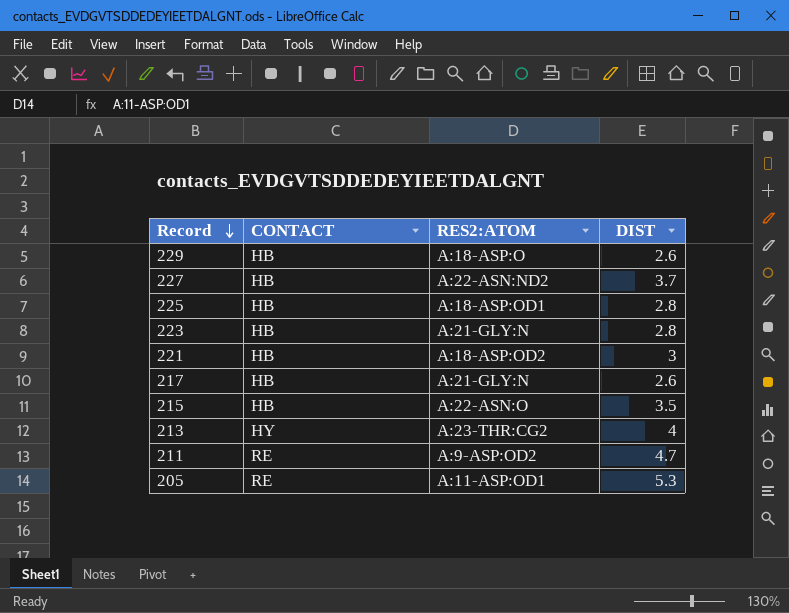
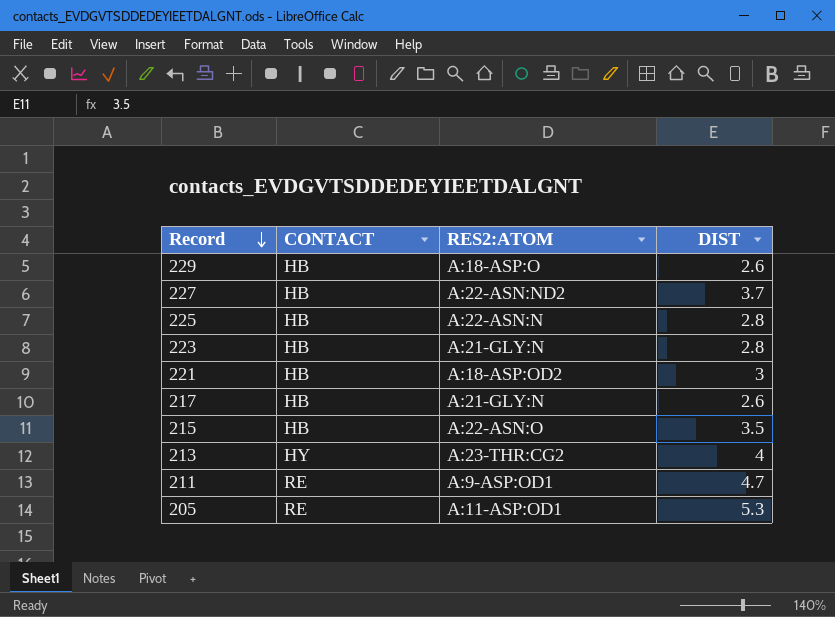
225 | RES2:ATOM: A:18-ASP:OD1 -> A:22-ASN:N
211 | RES2:ATOM: A:9-ASP:OD2 -> A:9-ASP:OD1

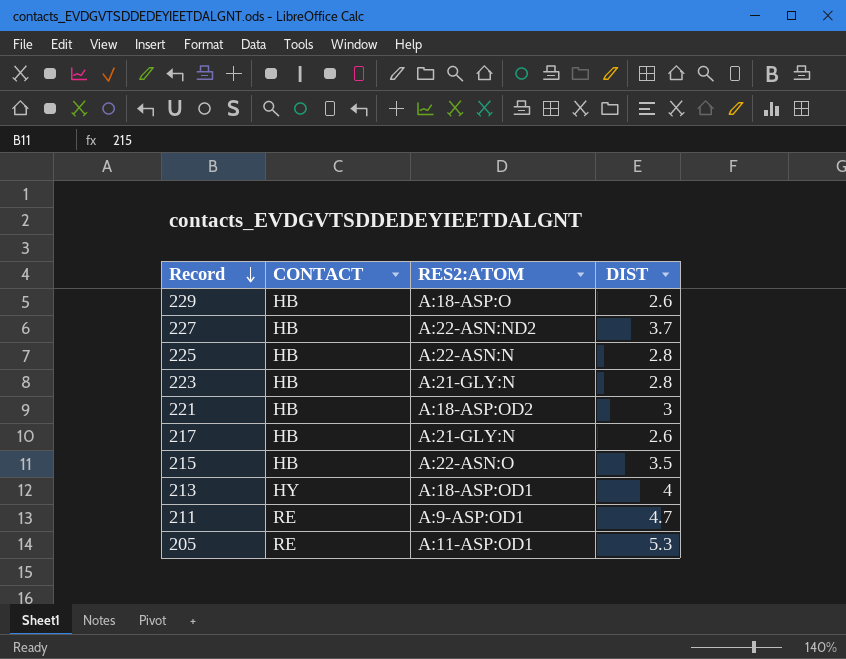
213 | RES2:ATOM: A:23-THR:CG2 -> A:18-ASP:OD1

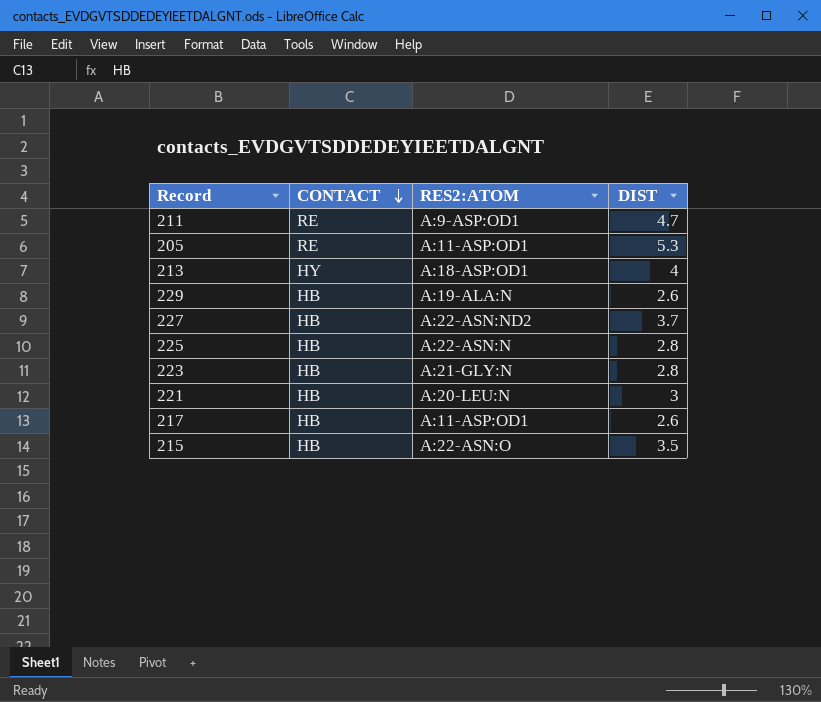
row order: Record descending -> CONTACT descending
229 | RES2:ATOM: A:18-ASP:O -> A:19-ALA:N
221 | RES2:ATOM: A:18-ASP:OD2 -> A:20-LEU:N
217 | RES2:ATOM: A:21-GLY:N -> A:11-ASP:OD1

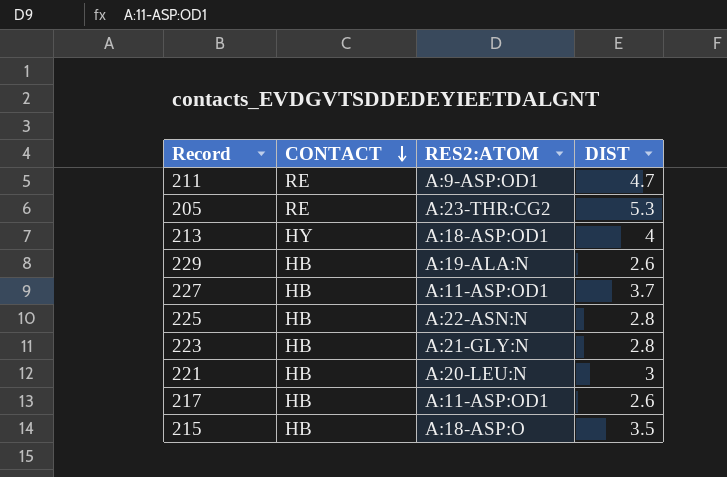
205 | RES2:ATOM: A:11-ASP:OD1 -> A:23-THR:CG2
227 | RES2:ATOM: A:22-ASN:ND2 -> A:11-ASP:OD1
215 | RES2:ATOM: A:22-ASN:O -> A:18-ASP:O

